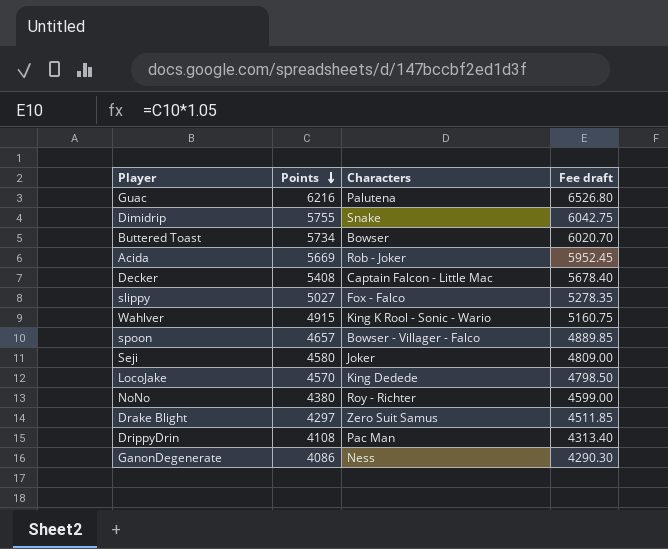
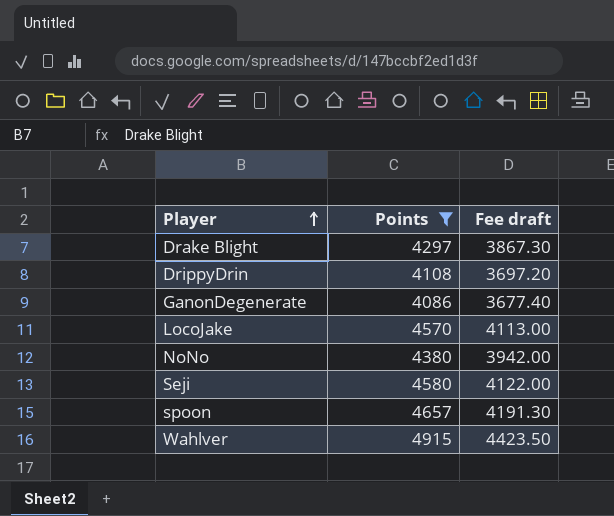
filter: none -> Points <= 4915
row order: Points descending -> Player ascending
column Characters | position: 3 -> none
column Fee draft | formula: [Points] * 1.05 -> [Points] * 0.9

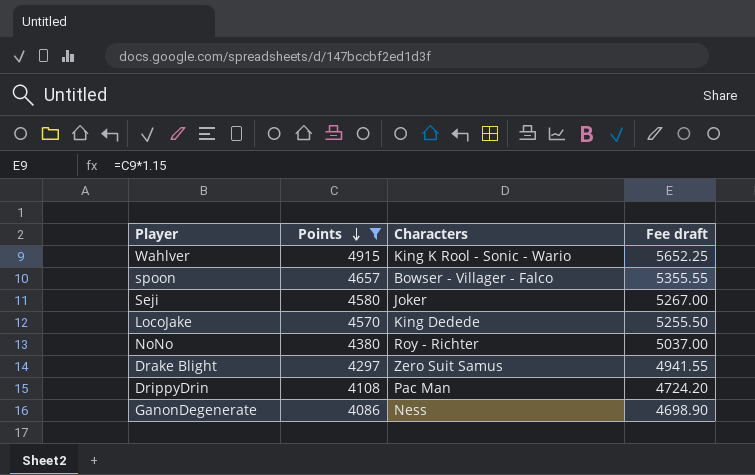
row order: Player ascending -> Points descending
column Characters | position: none -> 3
column Fee draft | formula: [Points] * 0.9 -> [Points] * 1.15

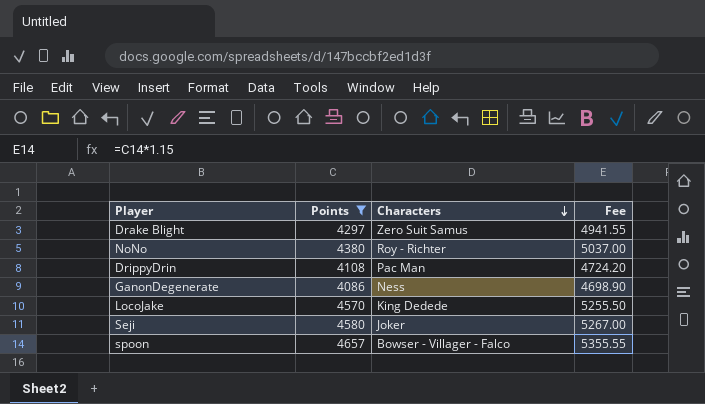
row order: Points descending -> Characters descending
column name: Fee draft -> Fee
row Wahlver: 4915 | King K Rool - Sonic - Wario | 5652.25 -> none

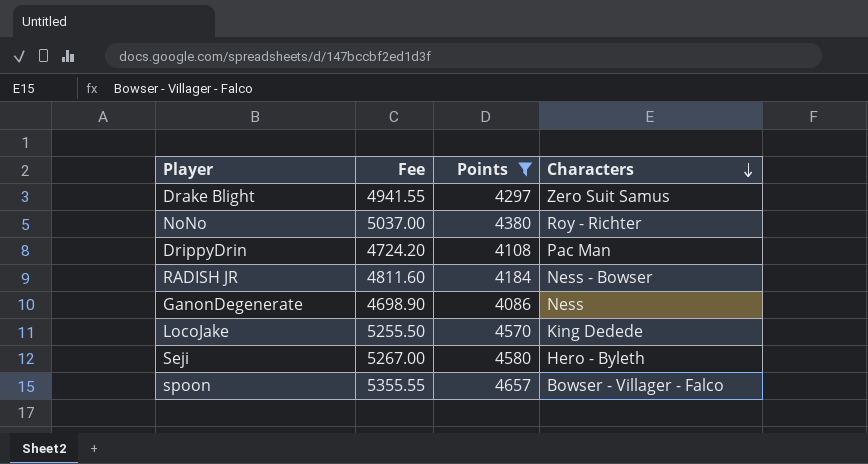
column Fee | position: 4 -> 2
row RADISH JR: none -> 4811.60 | 4184 | Ness - Bowser
Seji | Characters: Joker -> Hero - Byleth

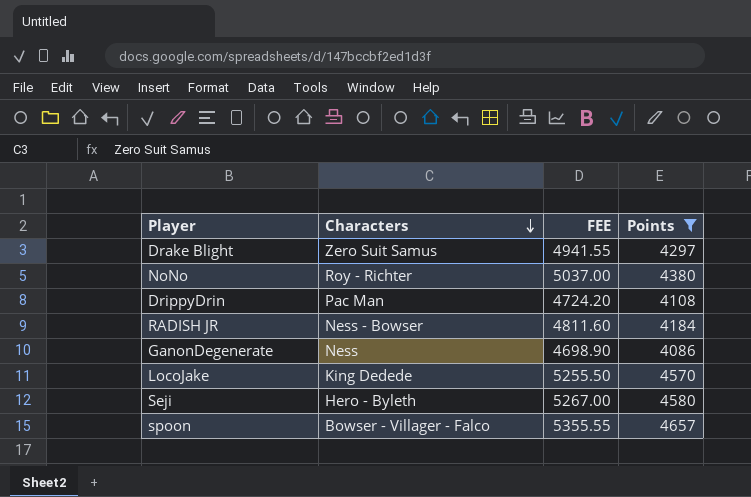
column Characters | position: 4 -> 2
column name: Fee -> FEE

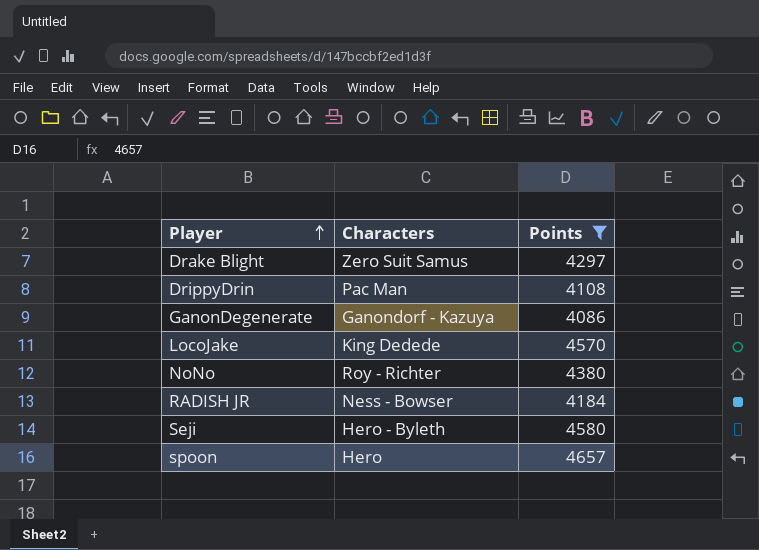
row order: Characters descending -> Player ascending
column FEE | formula: [Points] * 1.15 -> none
GanonDegenerate | Characters: Ness -> Ganondorf - Kazuya
spoon | Characters: Bowser - Villager - Falco -> Hero

